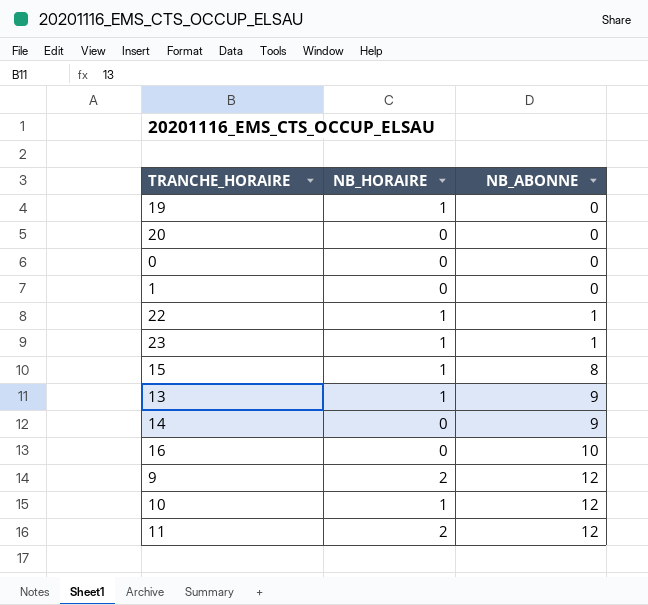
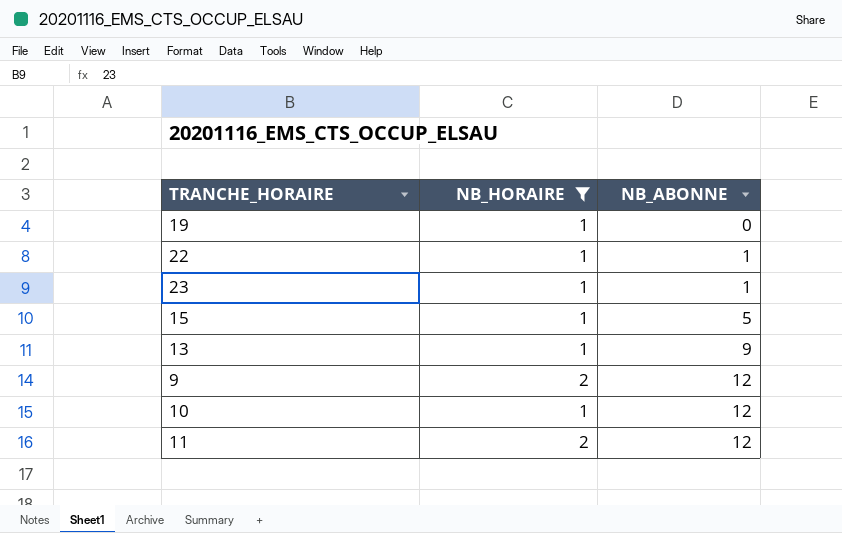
filter: none -> NB_HORAIRE != 0
15 | NB_ABONNE: 8 -> 5

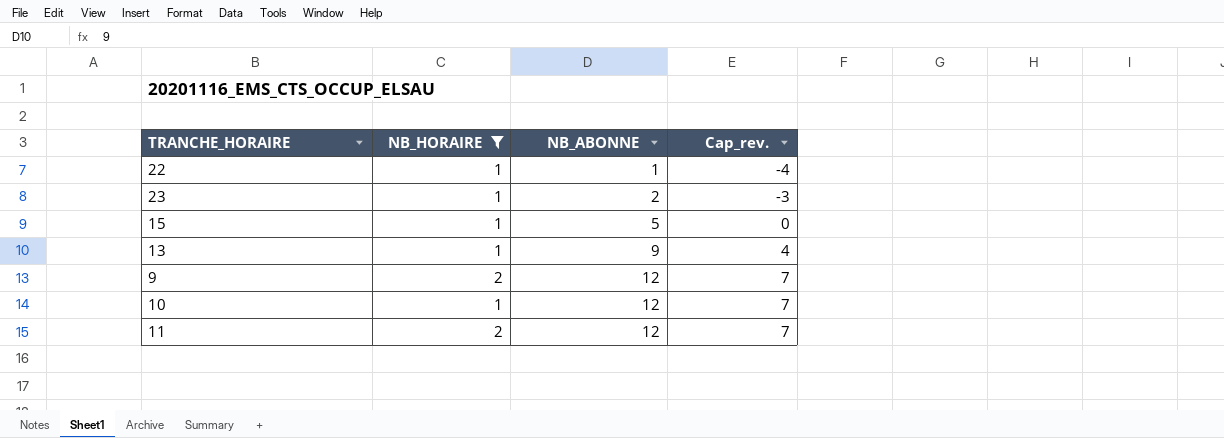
column Cap_rev. | formula: none -> [NB_ABONNE] - 5
row 19: 1 | 0 -> none
23 | NB_ABONNE: 1 -> 2

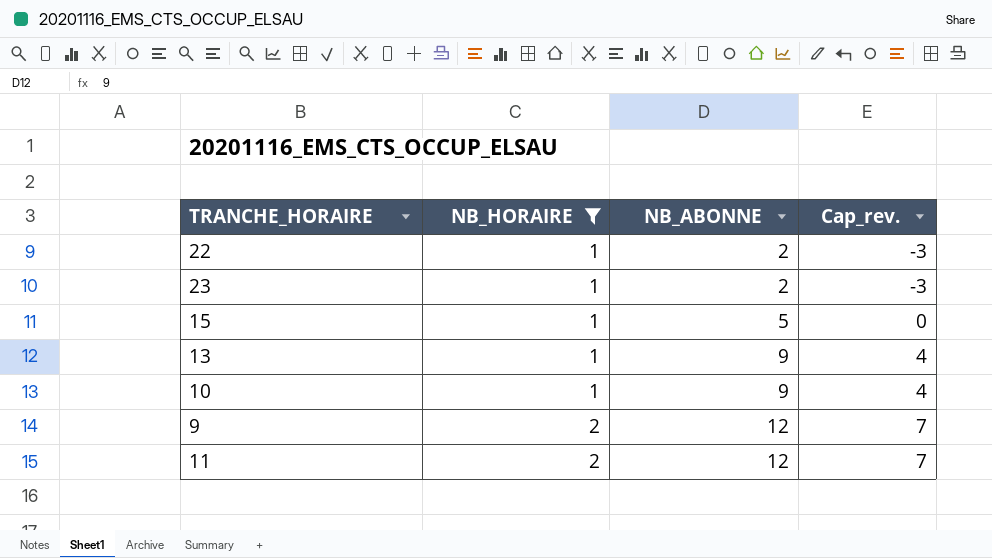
row order: NB_ABONNE ascending -> NB_HORAIRE ascending
22 | NB_ABONNE: 1 -> 2
22 | Cap_rev.: -4 -> -3
10 | NB_ABONNE: 12 -> 9
10 | Cap_rev.: 7 -> 4

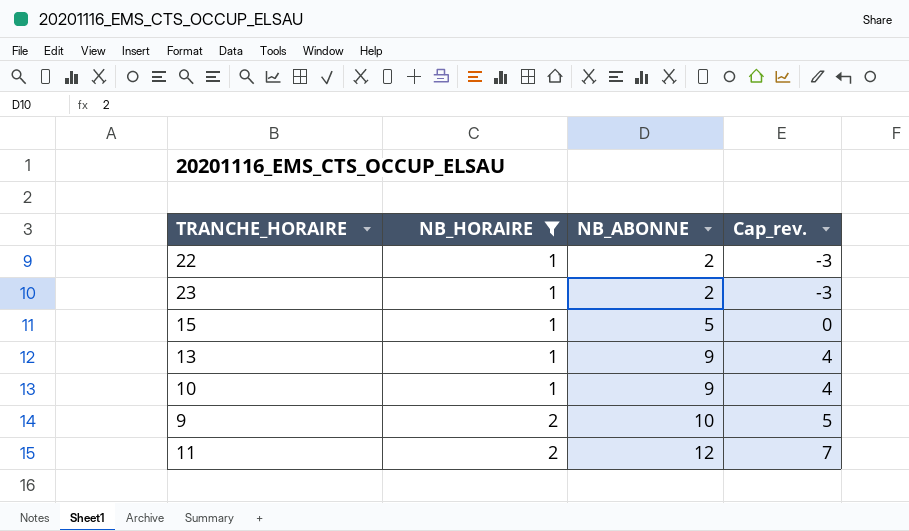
9 | NB_ABONNE: 12 -> 10
9 | Cap_rev.: 7 -> 5

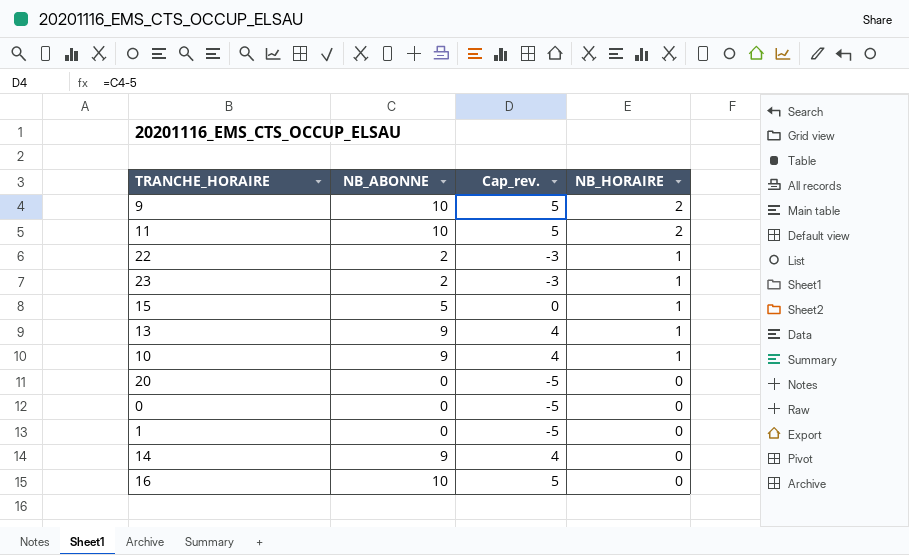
filter: NB_HORAIRE != 0 -> none
row order: NB_HORAIRE ascending -> NB_HORAIRE descending
column NB_HORAIRE | position: 2 -> 4
11 | NB_ABONNE: 12 -> 10
11 | Cap_rev.: 7 -> 5

